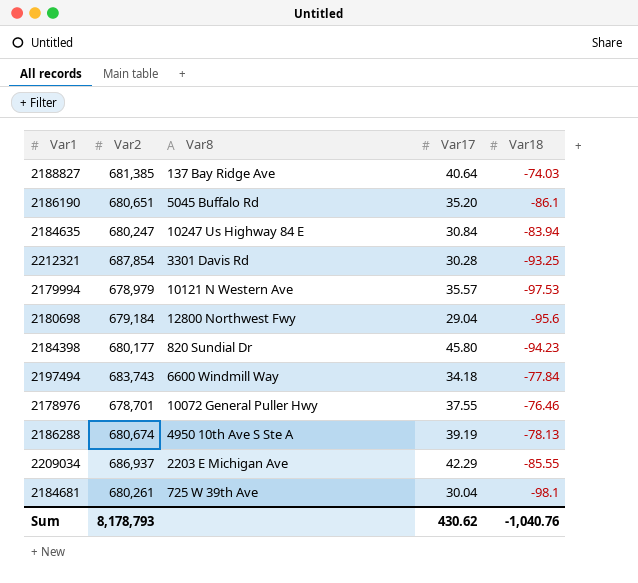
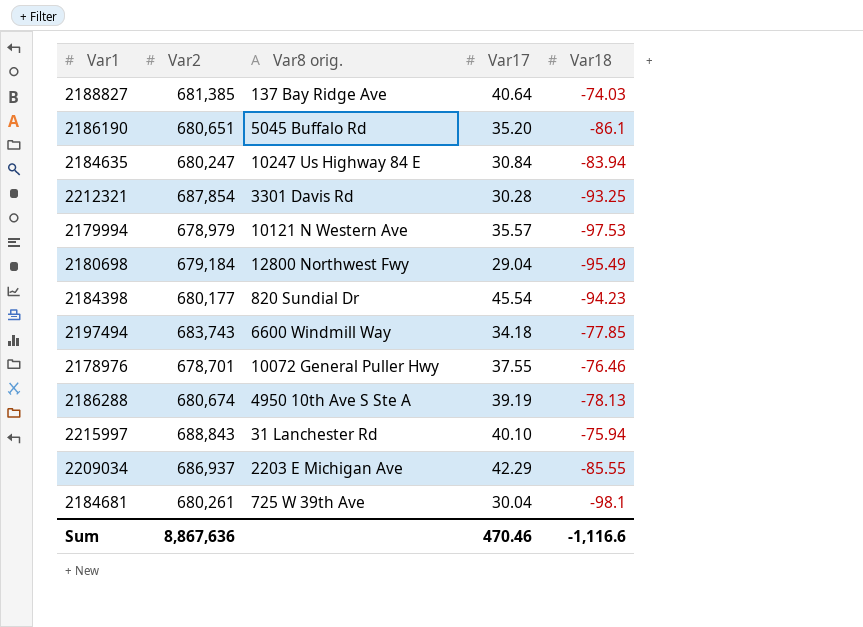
column name: Var8 -> Var8 orig.
2180698 | Var18: -95.6 -> -95.49
2184398 | Var17: 45.80 -> 45.54
2197494 | Var18: -77.84 -> -77.85
row 2215997: none -> 688,843 | 31 Lanchester Rd | 40.10 | -75.94
Sum | Var2: 8,178,793 -> 8,867,636
Sum | Var17: 430.62 -> 470.46
Sum | Var18: -1,040.76 -> -1,116.6

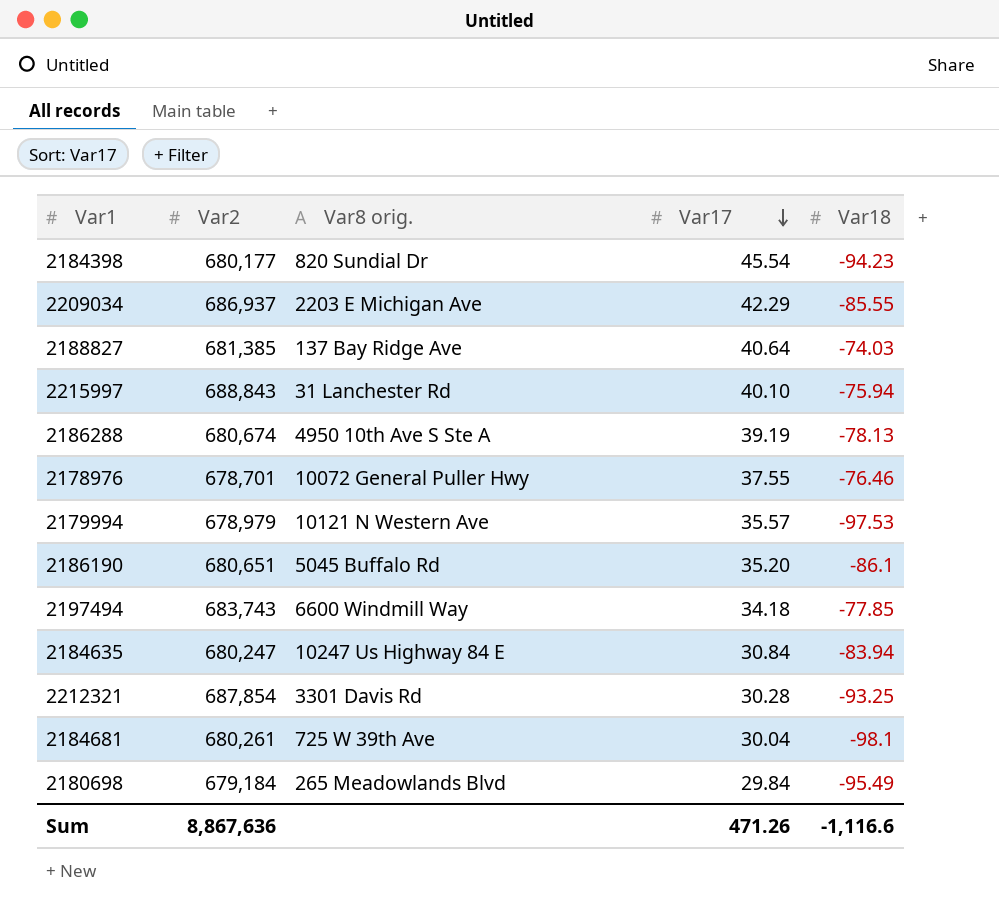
row order: none -> Var17 descending
2180698 | Var8 orig.: 12800 Northwest Fwy -> 265 Meadowlands Blvd
2180698 | Var17: 29.04 -> 29.84
Sum | Var17: 470.46 -> 471.26

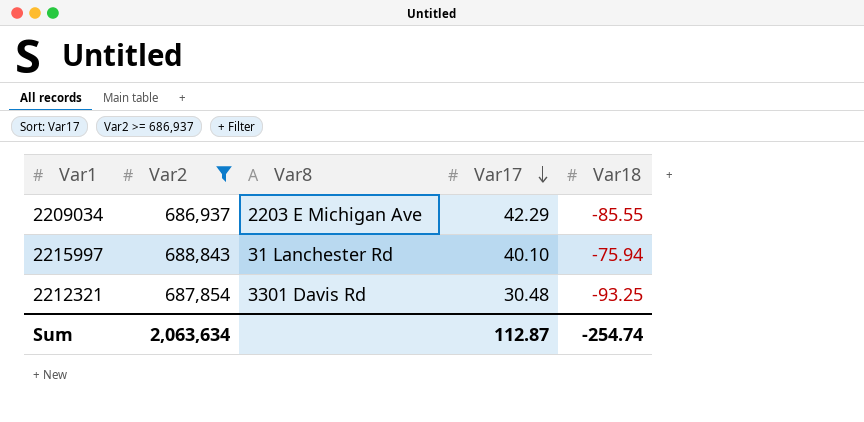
filter: none -> Var2 >= 686,937
column name: Var8 orig. -> Var8
2212321 | Var17: 30.28 -> 30.48
Sum | Var2: 8,867,636 -> 2,063,634
Sum | Var17: 471.26 -> 112.87
Sum | Var18: -1,116.6 -> -254.74

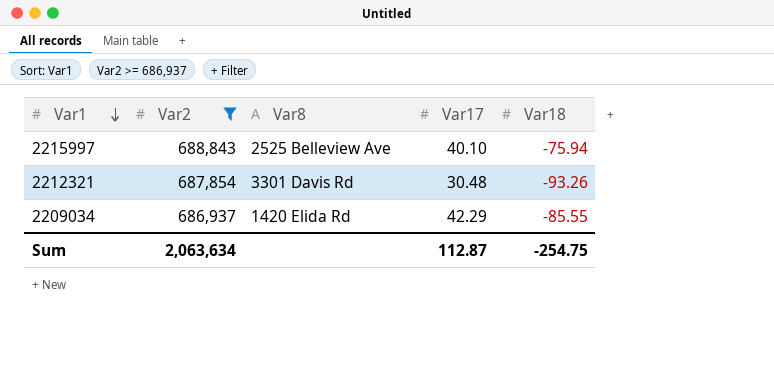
row order: Var17 descending -> Var1 descending
2215997 | Var8: 31 Lanchester Rd -> 2525 Belleview Ave
2212321 | Var18: -93.25 -> -93.26
2209034 | Var8: 2203 E Michigan Ave -> 1420 Elida Rd
Sum | Var18: -254.74 -> -254.75

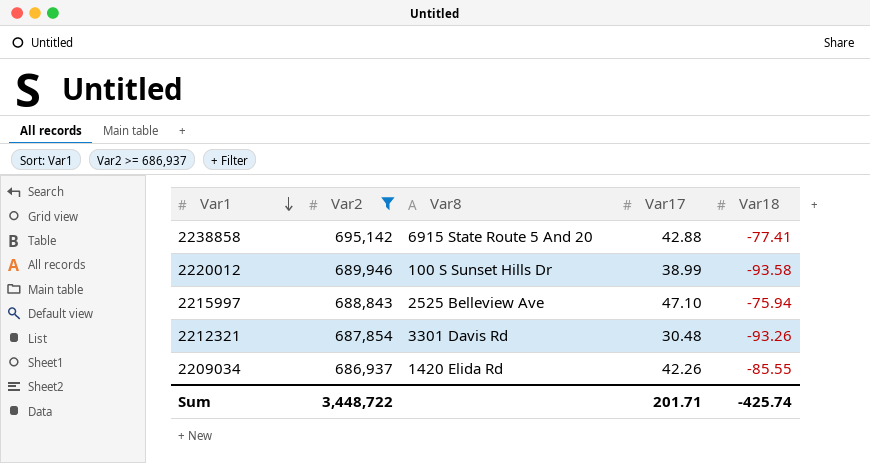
row 2238858: none -> 695,142 | 6915 State Route 5 And 20 | 42.88 | -77.41
row 2220012: none -> 689,946 | 100 S Sunset Hills Dr | 38.99 | -93.58
2215997 | Var17: 40.10 -> 47.10
2209034 | Var17: 42.29 -> 42.26
Sum | Var2: 2,063,634 -> 3,448,722
Sum | Var17: 112.87 -> 201.71
Sum | Var18: -254.75 -> -425.74

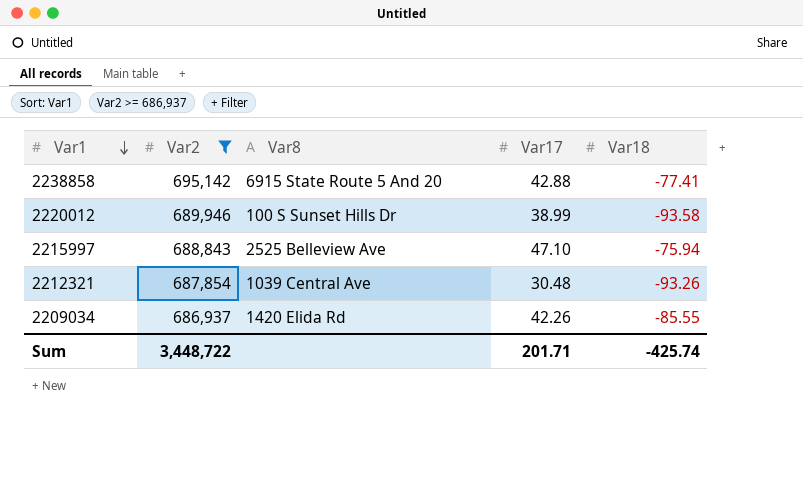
2212321 | Var8: 3301 Davis Rd -> 1039 Central Ave

